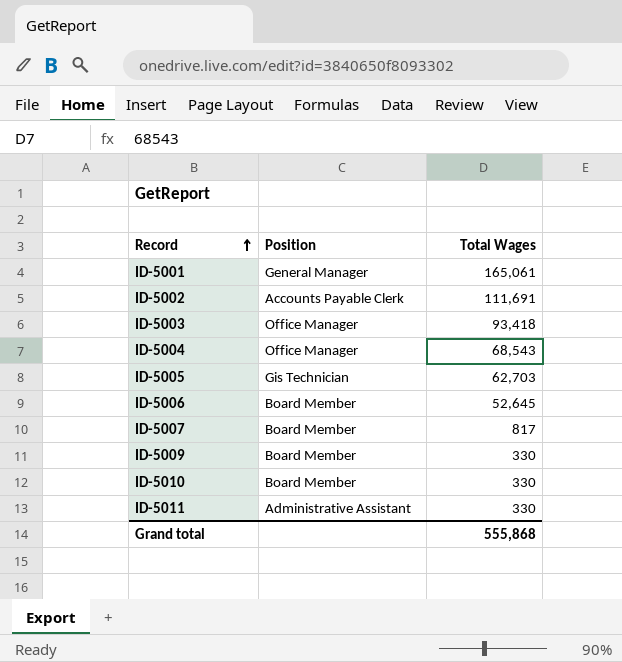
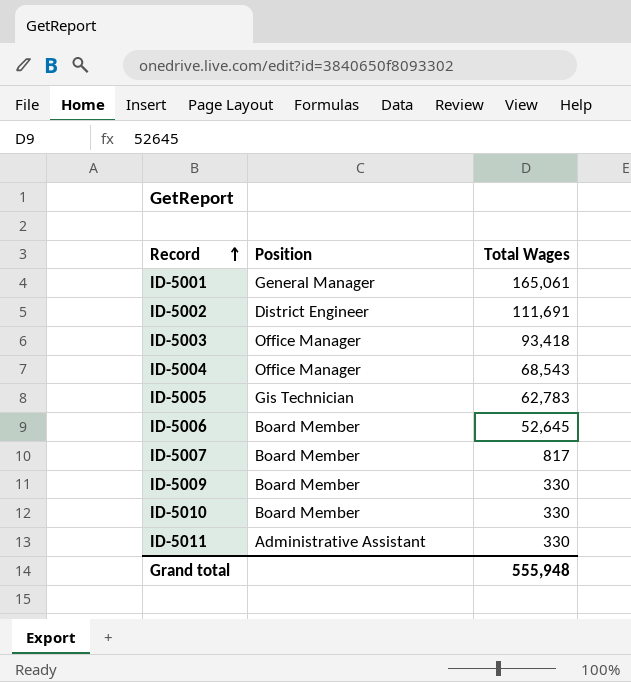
ID-5002 | Position: Accounts Payable Clerk -> District Engineer
ID-5005 | Total Wages: 62,703 -> 62,783
Grand total | Total Wages: 555,868 -> 555,948

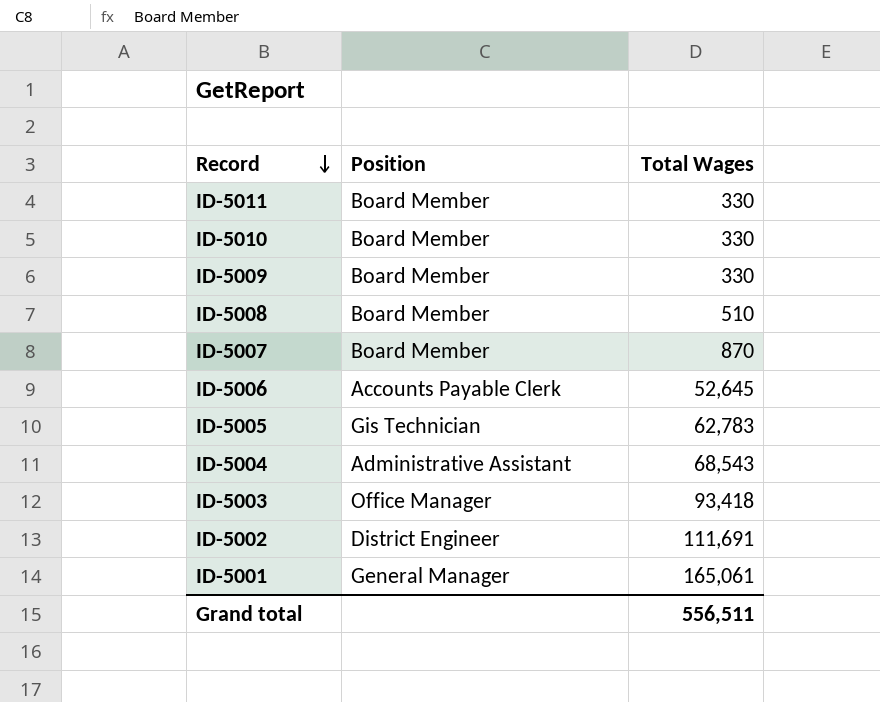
row order: Record ascending -> Record descending
ID-5011 | Position: Administrative Assistant -> Board Member
row ID-5008: none -> Board Member | 510
ID-5007 | Total Wages: 817 -> 870
ID-5006 | Position: Board Member -> Accounts Payable Clerk
ID-5004 | Position: Office Manager -> Administrative Assistant
Grand total | Total Wages: 555,948 -> 556,511

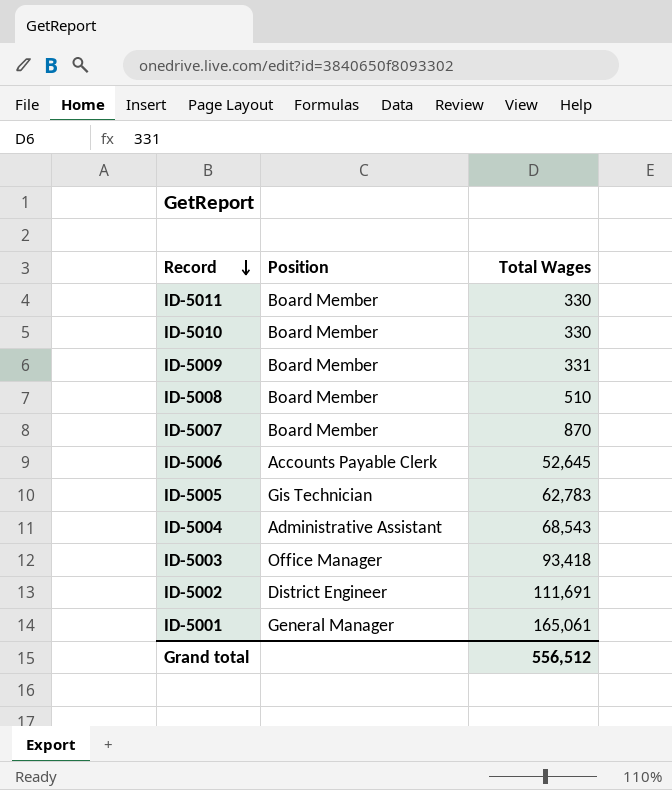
ID-5009 | Total Wages: 330 -> 331
Grand total | Total Wages: 556,511 -> 556,512

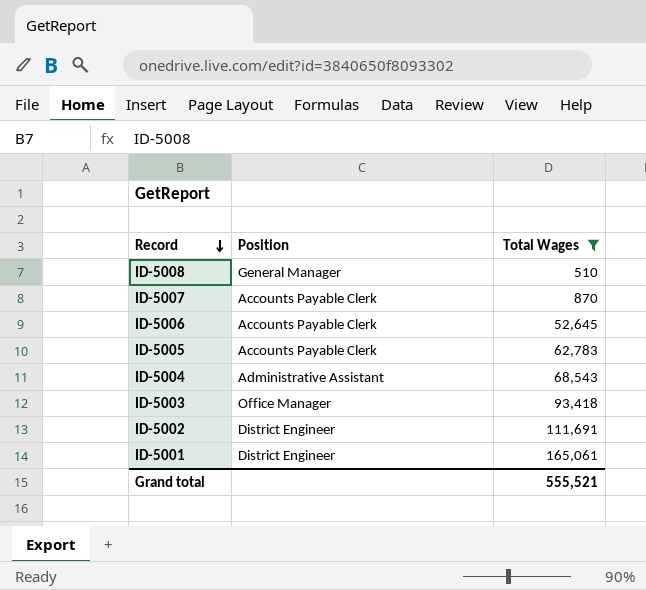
filter: none -> Total Wages >= 510
ID-5008 | Position: Board Member -> General Manager
ID-5007 | Position: Board Member -> Accounts Payable Clerk
ID-5005 | Position: Gis Technician -> Accounts Payable Clerk
ID-5001 | Position: General Manager -> District Engineer
Grand total | Total Wages: 556,512 -> 555,521

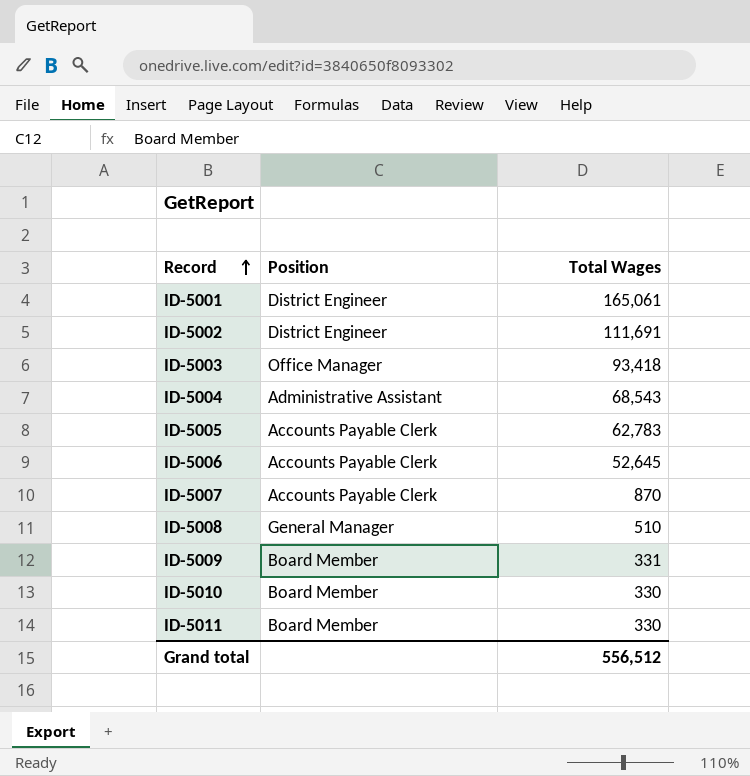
filter: Total Wages >= 510 -> none
row order: Record descending -> Record ascending
Grand total | Total Wages: 555,521 -> 556,512

